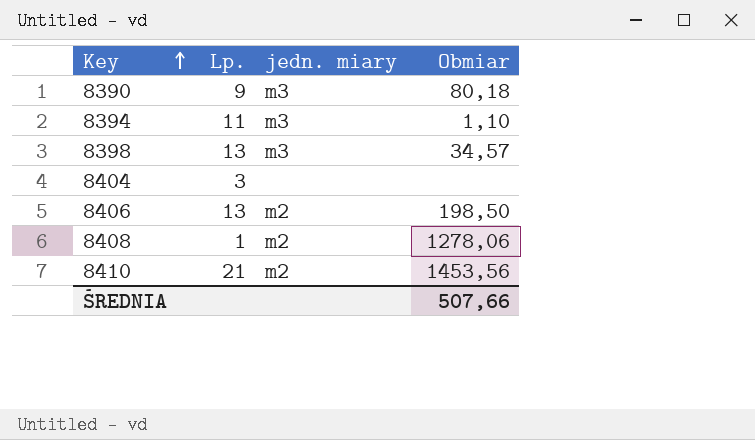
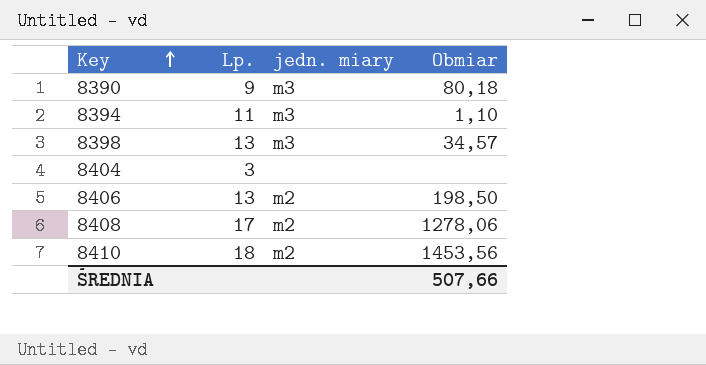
8408 | Lp.: 1 -> 17
8410 | Lp.: 21 -> 18

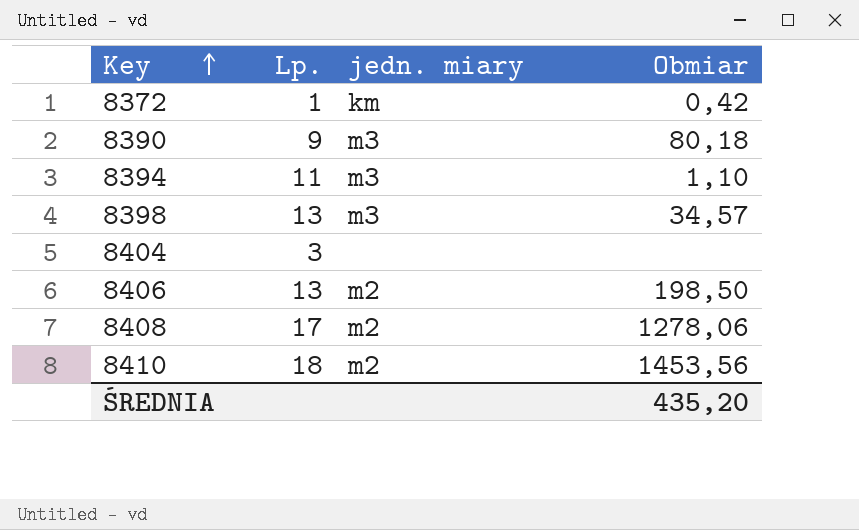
row 8372: none -> 1 | km | 0,42
ŚREDNIA | Obmiar: 507,66 -> 435,20

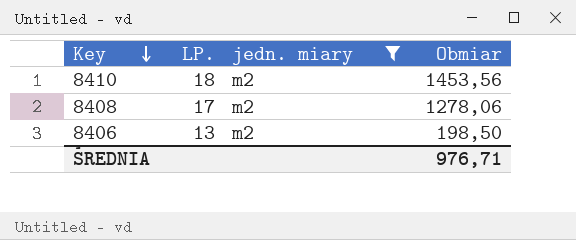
filter: none -> jedn. miary = m2
row order: Key ascending -> Key descending
column name: Lp. -> LP.
ŚREDNIA | Obmiar: 435,20 -> 976,71

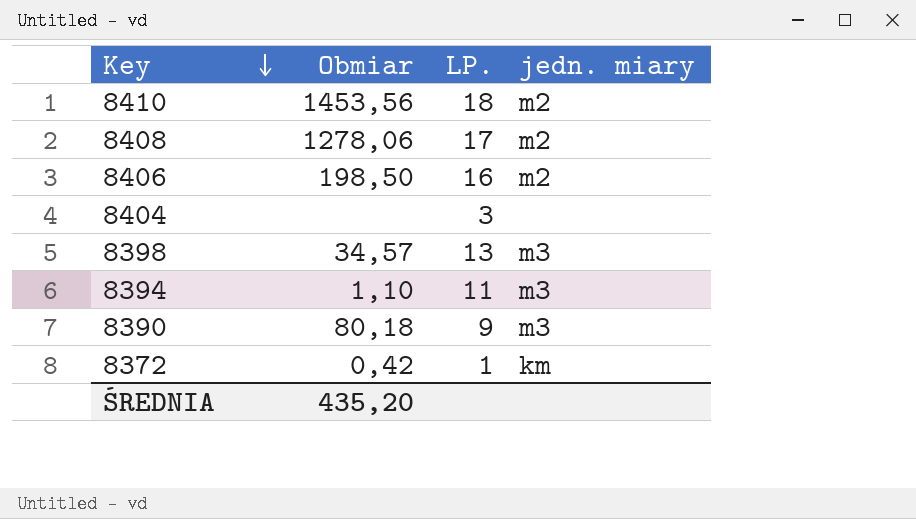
filter: jedn. miary = m2 -> none
column Obmiar | position: 4 -> 2
8406 | LP.: 13 -> 16
ŚREDNIA | Obmiar: 976,71 -> 435,20

